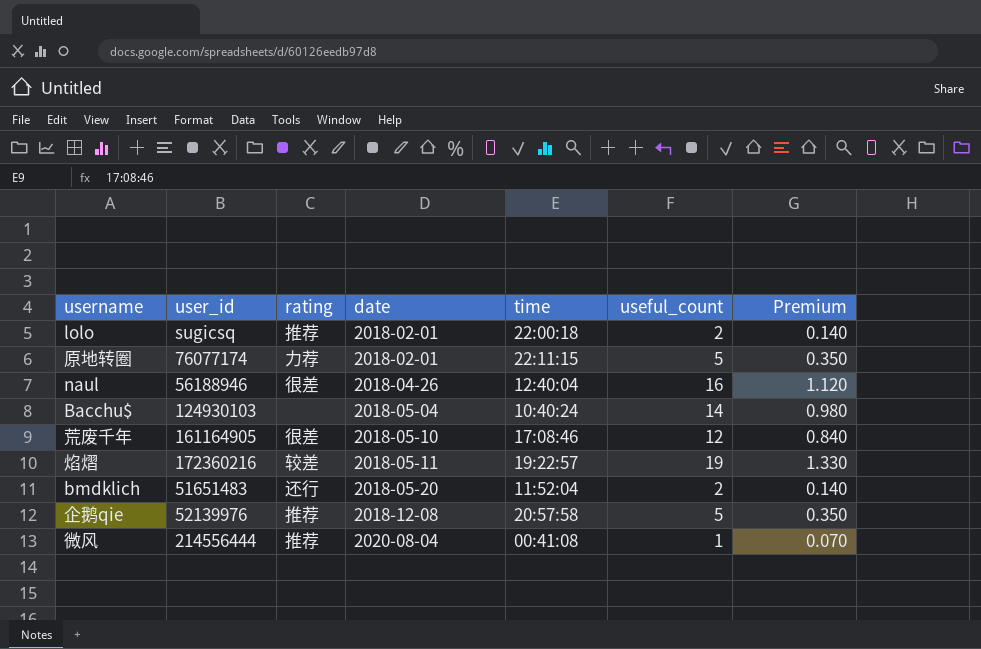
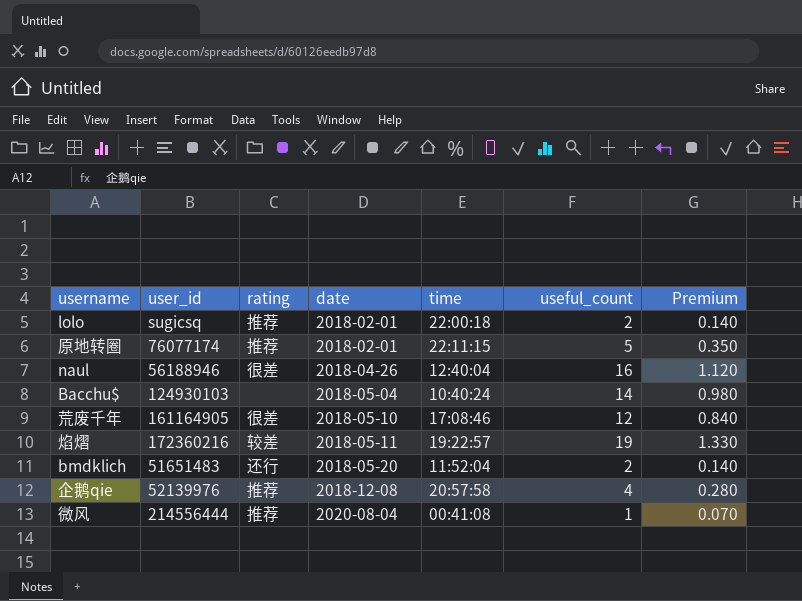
原地转圈 | rating: 力荐 -> 推荐
企鹅qie | useful_count: 5 -> 4
企鹅qie | Premium: 0.350 -> 0.280

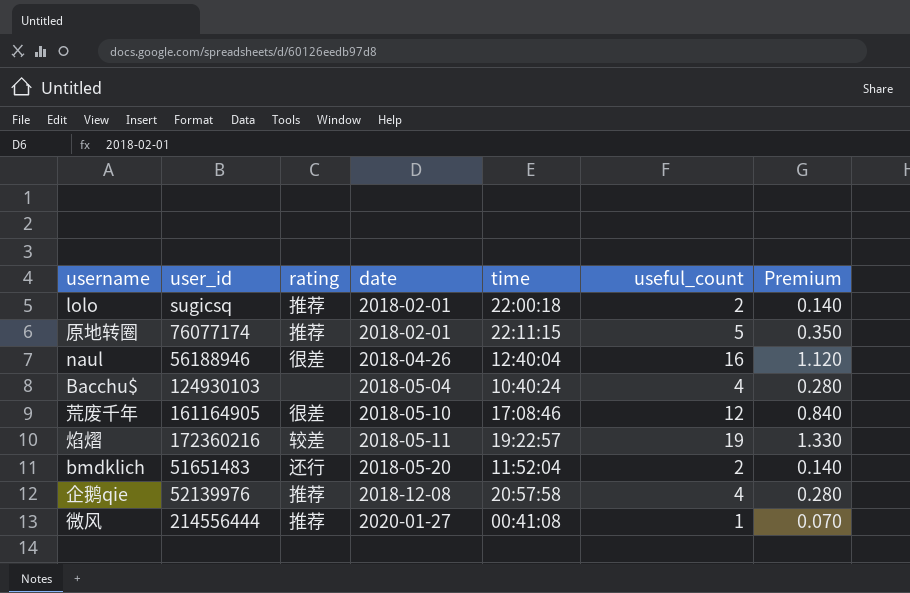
Bacchu$ | useful_count: 14 -> 4
Bacchu$ | Premium: 0.980 -> 0.280
微风 | date: 2020-08-04 -> 2020-01-27

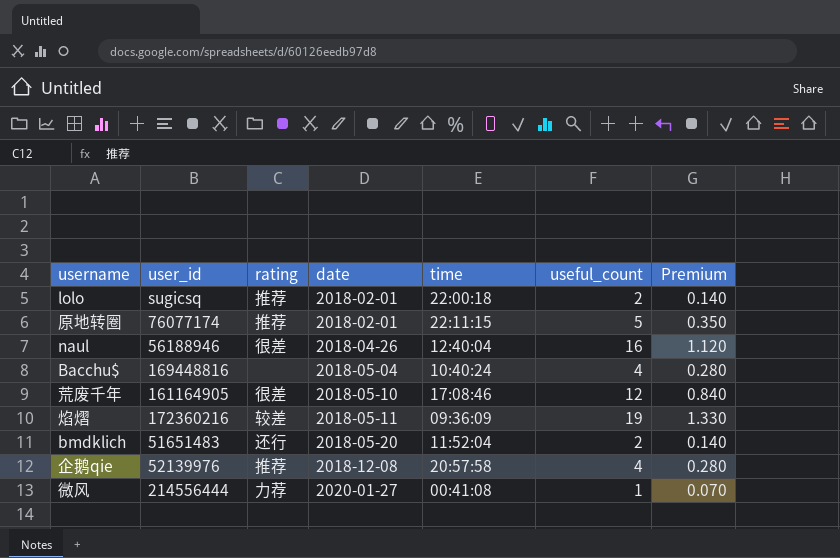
Bacchu$ | user_id: 124930103 -> 169448816
焰熠 | time: 19:22:57 -> 09:36:09
微风 | rating: 推荐 -> 力荐

